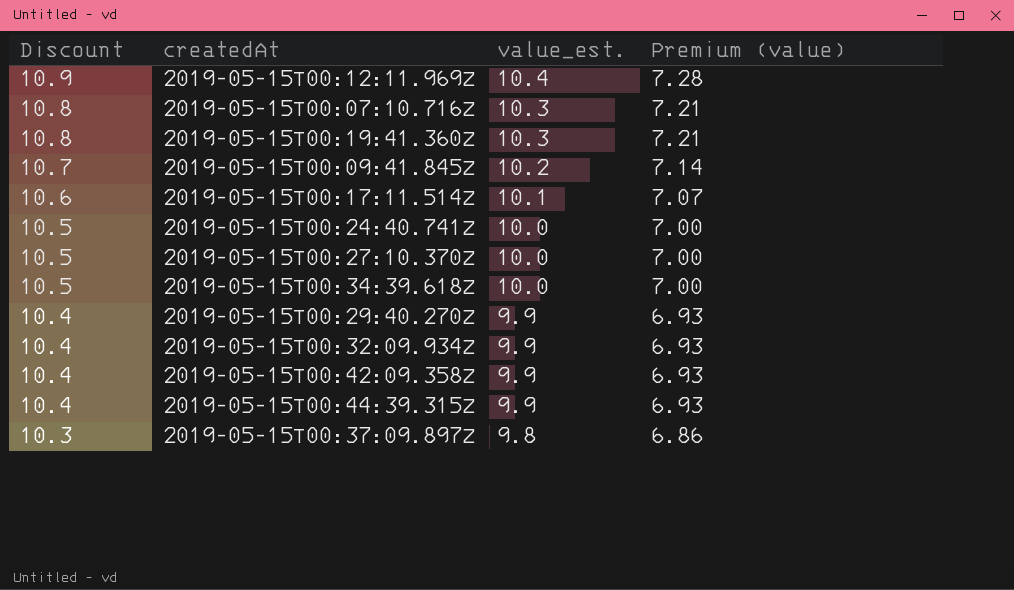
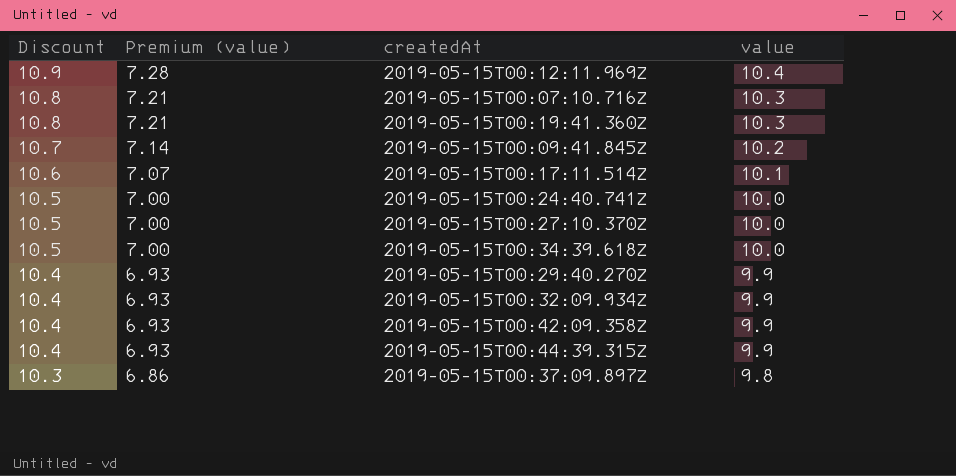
column Premium (value) | position: 4 -> 2
column name: value_est. -> value

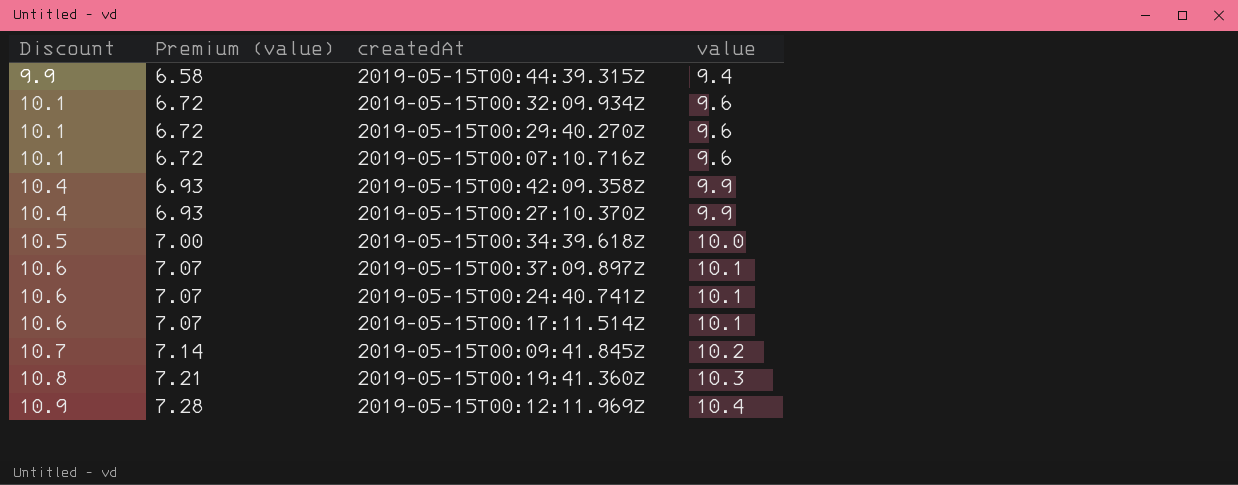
row order: Discount descending -> Discount ascending
2019-05-15T00:44:39.315Z | Discount: 10.4 -> 9.9
2019-05-15T00:44:39.315Z | Premium (value): 6.93 -> 6.58
2019-05-15T00:44:39.315Z | value: 9.9 -> 9.4
2019-05-15T00:32:09.934Z | Discount: 10.4 -> 10.1
2019-05-15T00:32:09.934Z | Premium (value): 6.93 -> 6.72
2019-05-15T00:32:09.934Z | value: 9.9 -> 9.6
2019-05-15T00:29:40.270Z | Discount: 10.4 -> 10.1
2019-05-15T00:29:40.270Z | Premium (value): 6.93 -> 6.72
2019-05-15T00:29:40.270Z | value: 9.9 -> 9.6
2019-05-15T00:07:10.716Z | Discount: 10.8 -> 10.1
2019-05-15T00:07:10.716Z | Premium (value): 7.21 -> 6.72
2019-05-15T00:07:10.716Z | value: 10.3 -> 9.6
2019-05-15T00:27:10.370Z | Discount: 10.5 -> 10.4
2019-05-15T00:27:10.370Z | Premium (value): 7.00 -> 6.93
2019-05-15T00:27:10.370Z | value: 10.0 -> 9.9
2019-05-15T00:37:09.897Z | Discount: 10.3 -> 10.6
2019-05-15T00:37:09.897Z | Premium (value): 6.86 -> 7.07
2019-05-15T00:37:09.897Z | value: 9.8 -> 10.1
2019-05-15T00:24:40.741Z | Discount: 10.5 -> 10.6
2019-05-15T00:24:40.741Z | Premium (value): 7.00 -> 7.07
2019-05-15T00:24:40.741Z | value: 10.0 -> 10.1

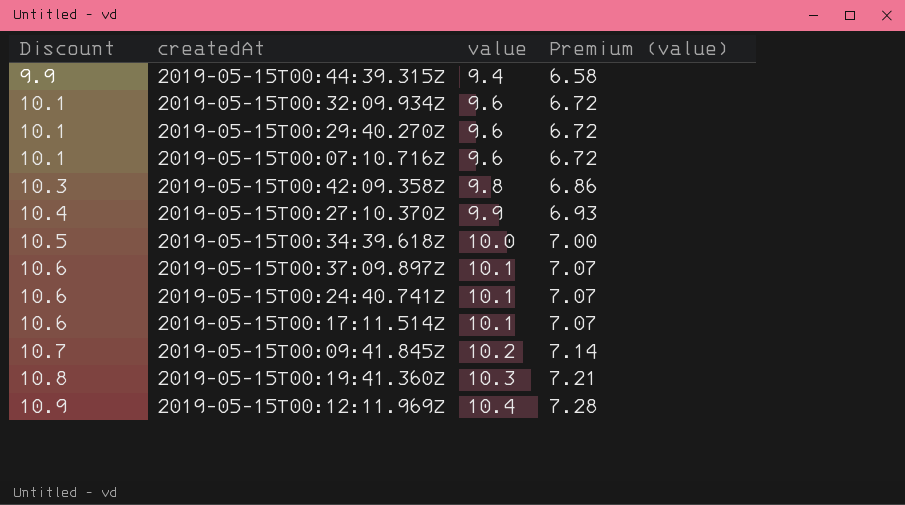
column Premium (value) | position: 2 -> 4
2019-05-15T00:42:09.358Z | Discount: 10.4 -> 10.3
2019-05-15T00:42:09.358Z | value: 9.9 -> 9.8
2019-05-15T00:42:09.358Z | Premium (value): 6.93 -> 6.86

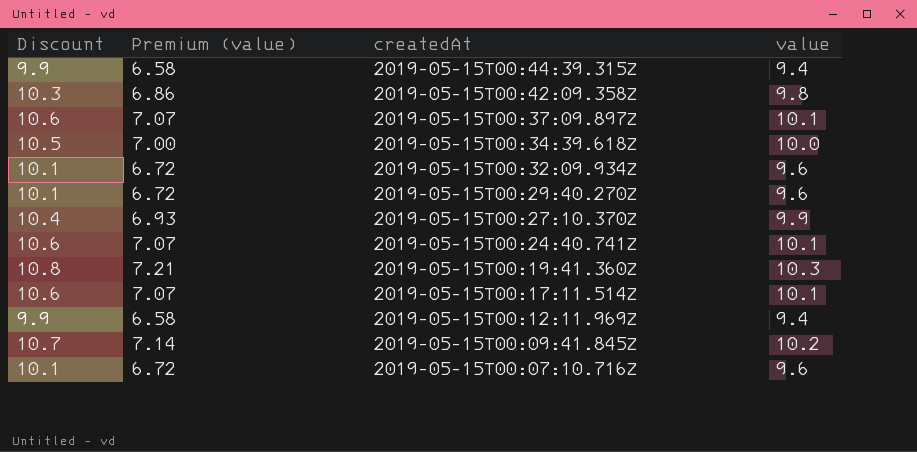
row order: Discount ascending -> createdAt descending
column Premium (value) | position: 4 -> 2
2019-05-15T00:12:11.969Z | Discount: 10.9 -> 9.9
2019-05-15T00:12:11.969Z | Premium (value): 7.28 -> 6.58
2019-05-15T00:12:11.969Z | value: 10.4 -> 9.4

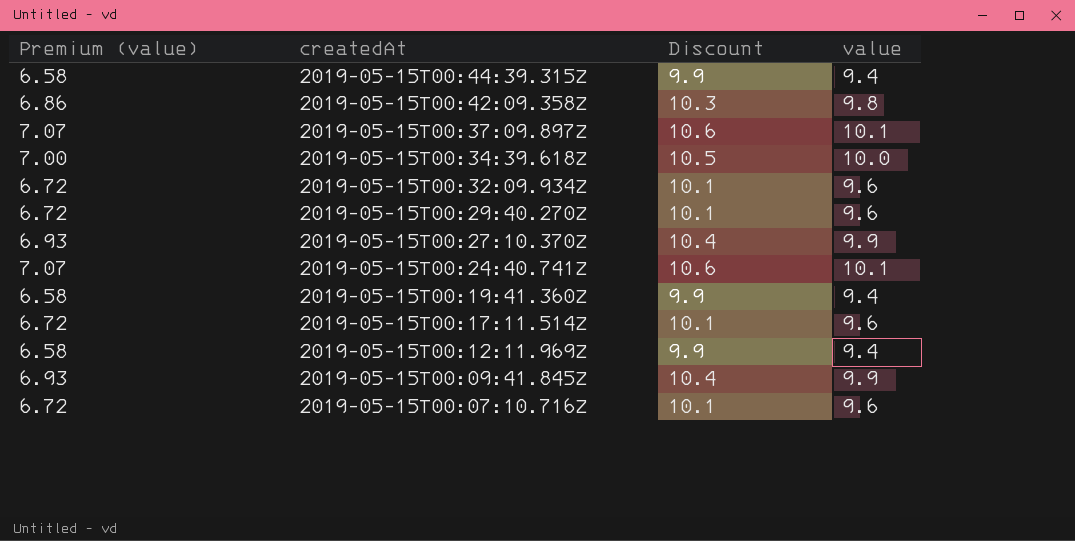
column Discount | position: 1 -> 3
2019-05-15T00:19:41.360Z | Premium (value): 7.21 -> 6.58
2019-05-15T00:19:41.360Z | Discount: 10.8 -> 9.9
2019-05-15T00:19:41.360Z | value: 10.3 -> 9.4
2019-05-15T00:17:11.514Z | Premium (value): 7.07 -> 6.72
2019-05-15T00:17:11.514Z | Discount: 10.6 -> 10.1
2019-05-15T00:17:11.514Z | value: 10.1 -> 9.6
2019-05-15T00:09:41.845Z | Premium (value): 7.14 -> 6.93
2019-05-15T00:09:41.845Z | Discount: 10.7 -> 10.4
2019-05-15T00:09:41.845Z | value: 10.2 -> 9.9

